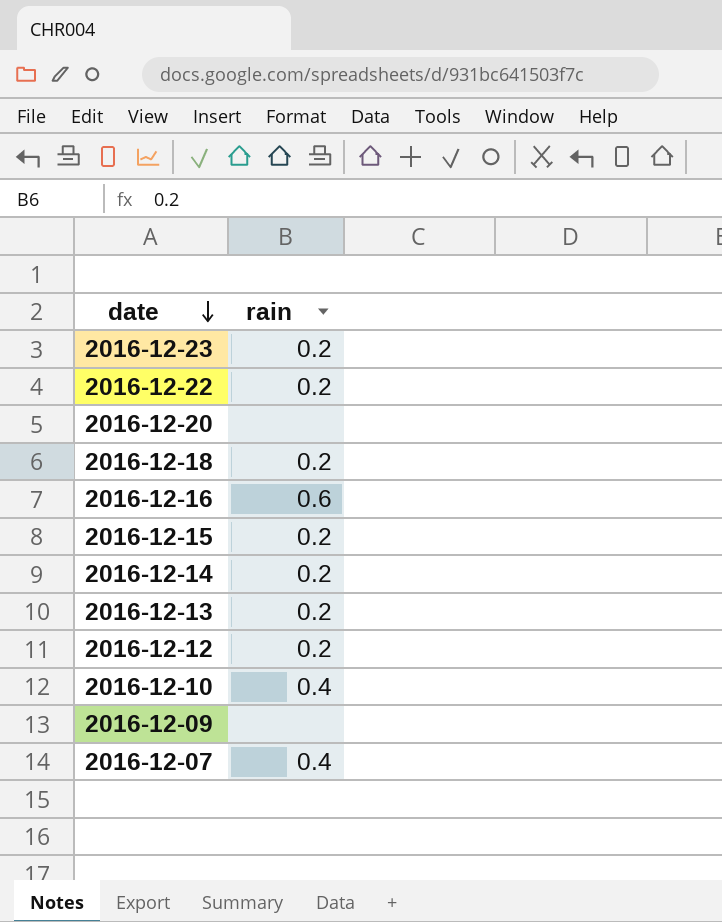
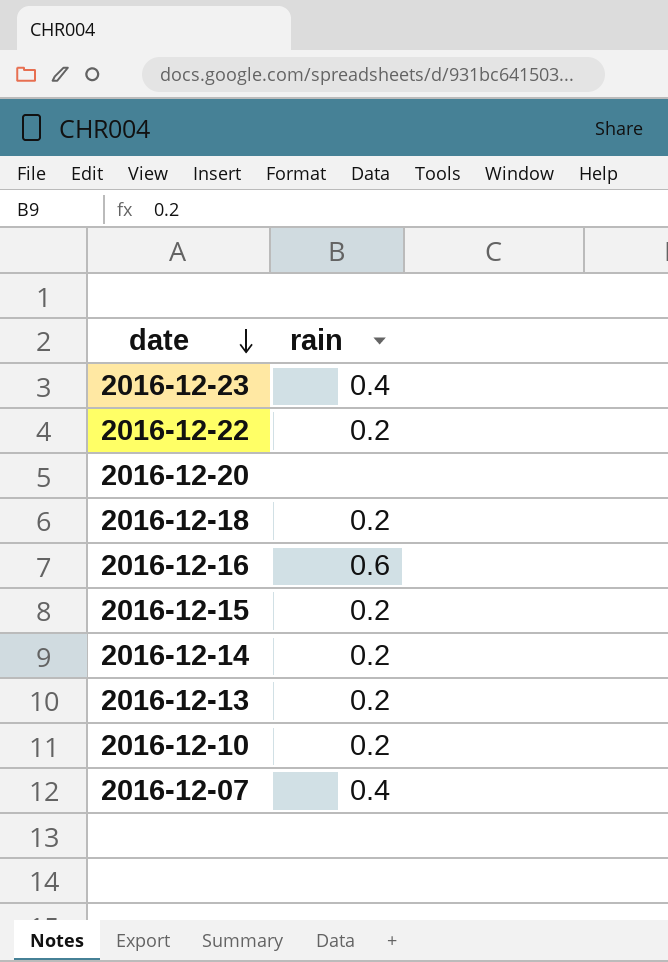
row 2016-12-12: 0.2 -> none
row 2016-12-09: none -> none
2016-12-23 | rain: 0.2 -> 0.4
2016-12-10 | rain: 0.4 -> 0.2

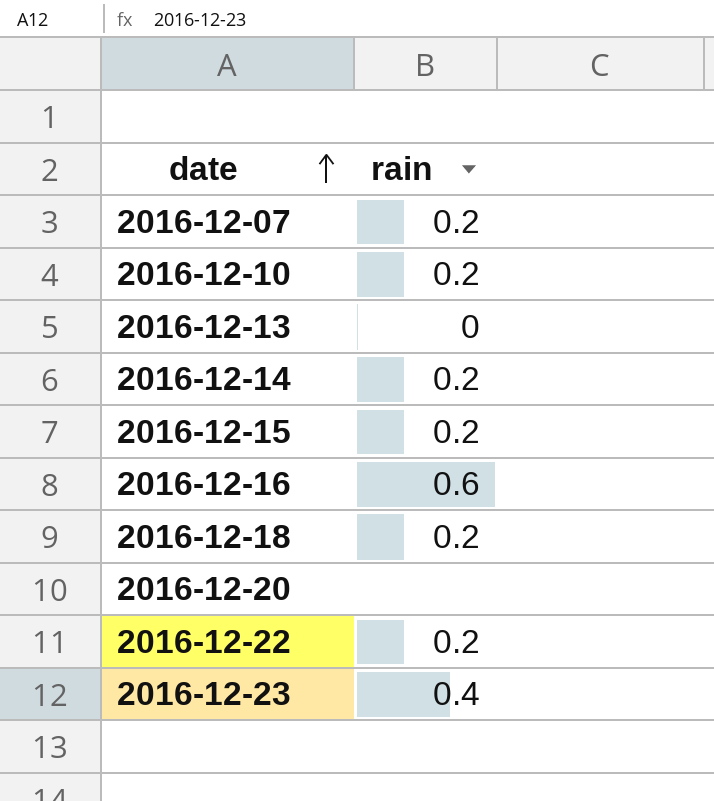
row order: date descending -> date ascending
2016-12-07 | rain: 0.4 -> 0.2
2016-12-13 | rain: 0.2 -> 0

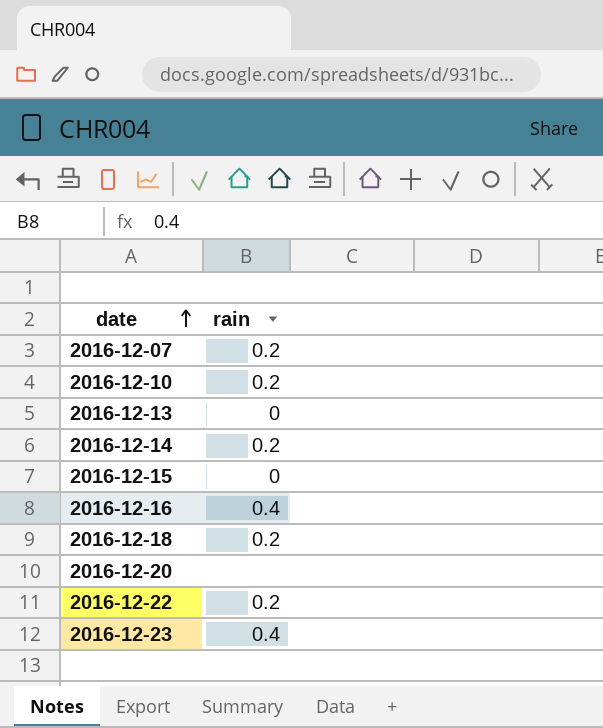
2016-12-15 | rain: 0.2 -> 0
2016-12-16 | rain: 0.6 -> 0.4

